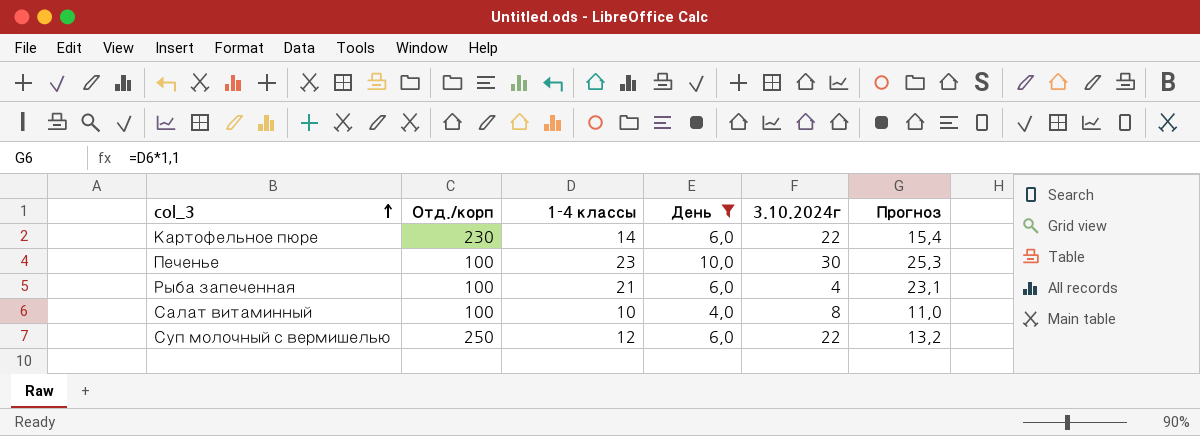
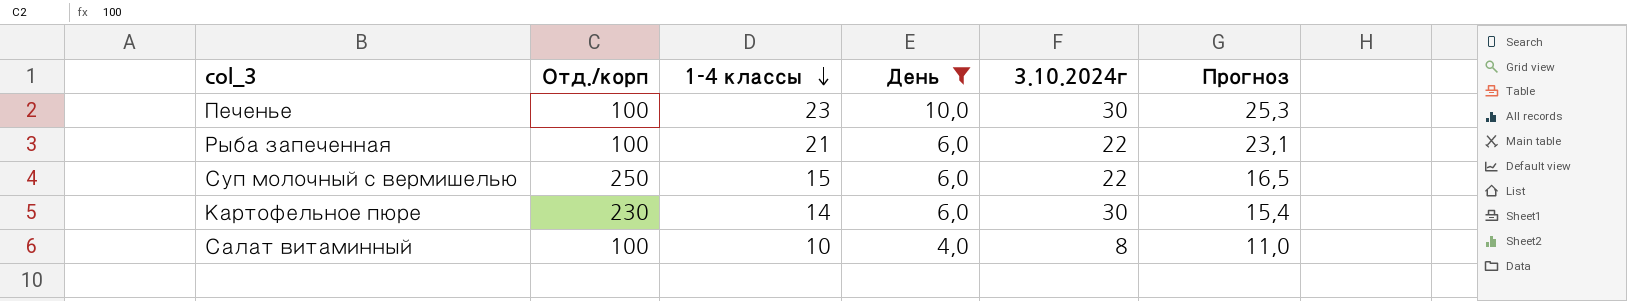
row order: col_3 ascending -> 1-4 классы descending
Рыба запеченная | 3.10.2024г: 4 -> 22
Суп молочный с вермишелью | 1-4 классы: 12 -> 15
Суп молочный с вермишелью | Прогноз: 13,2 -> 16,5
Картофельное пюре | 3.10.2024г: 22 -> 30

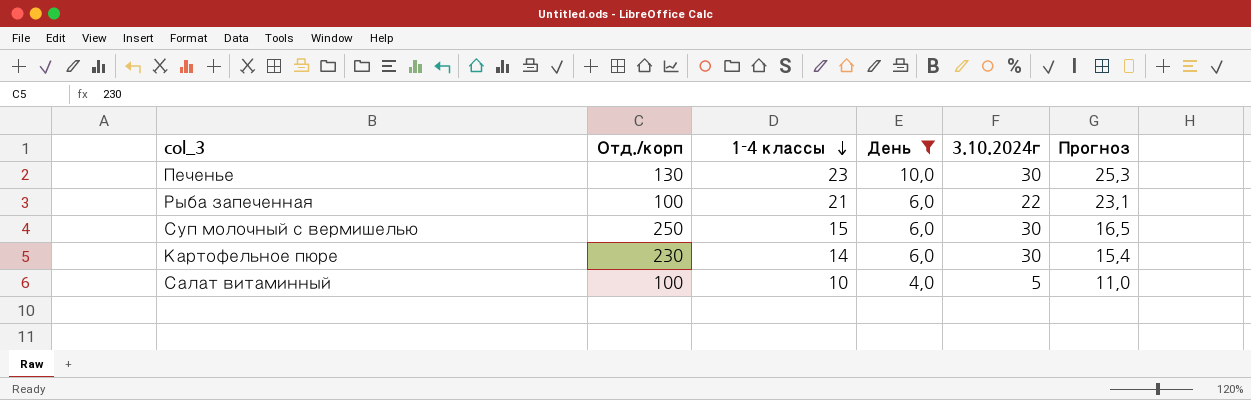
Печенье | Отд./корп: 100 -> 130
Суп молочный с вермишелью | 3.10.2024г: 22 -> 30
Салат витаминный | 3.10.2024г: 8 -> 5

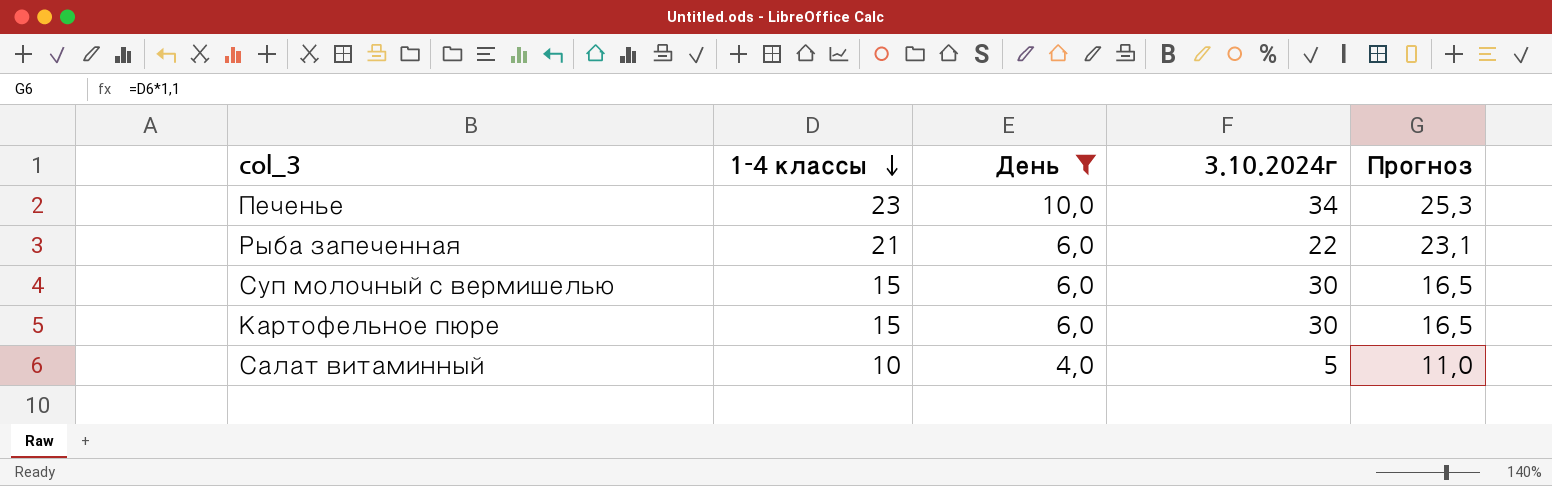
column Отд./корп | position: 2 -> none
Печенье | 3.10.2024г: 30 -> 34
Картофельное пюре | 1-4 классы: 14 -> 15
Картофельное пюре | Прогноз: 15,4 -> 16,5

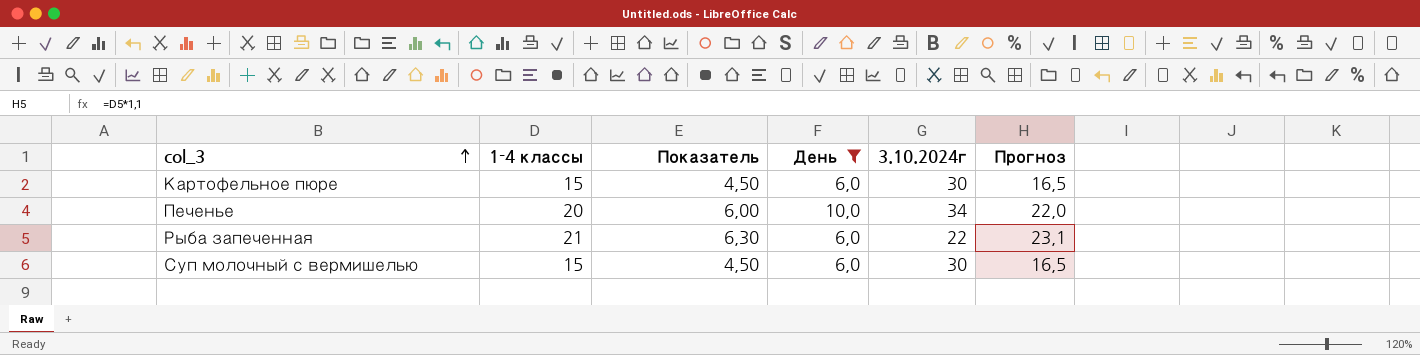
row order: 1-4 классы descending -> col_3 ascending
column Показатель | formula: none -> [1-4 классы] * 0,3
row Салат витаминный: 10 | 4,0 | 5 | 11,0 -> none
Печенье | 1-4 классы: 23 -> 20
Печенье | Прогноз: 25,3 -> 22,0

